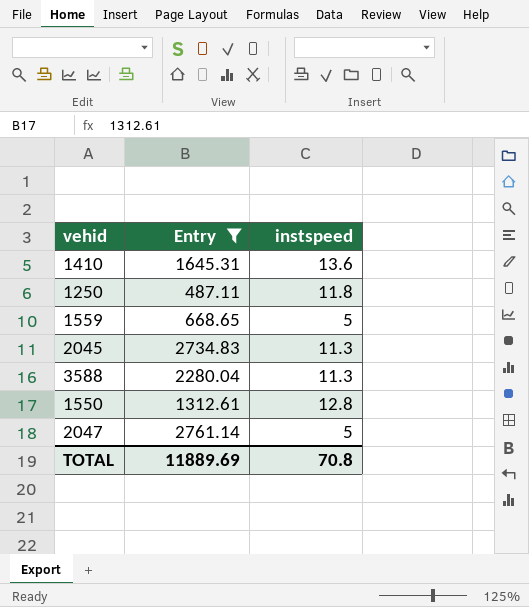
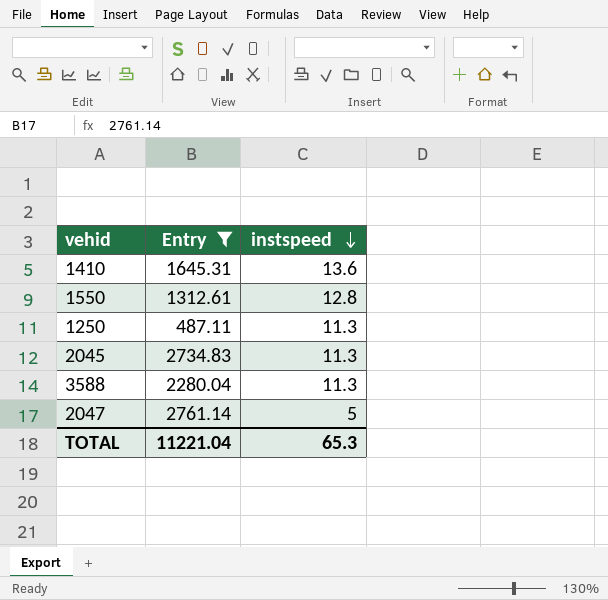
row order: none -> instspeed descending
row 1559: 668.65 | 5 -> none
1250 | instspeed: 11.8 -> 11.3
TOTAL | Entry: 11889.69 -> 11221.04
TOTAL | instspeed: 70.8 -> 65.3

